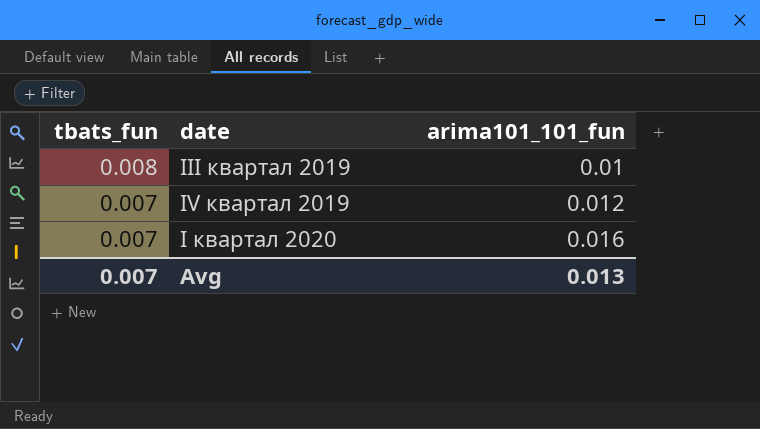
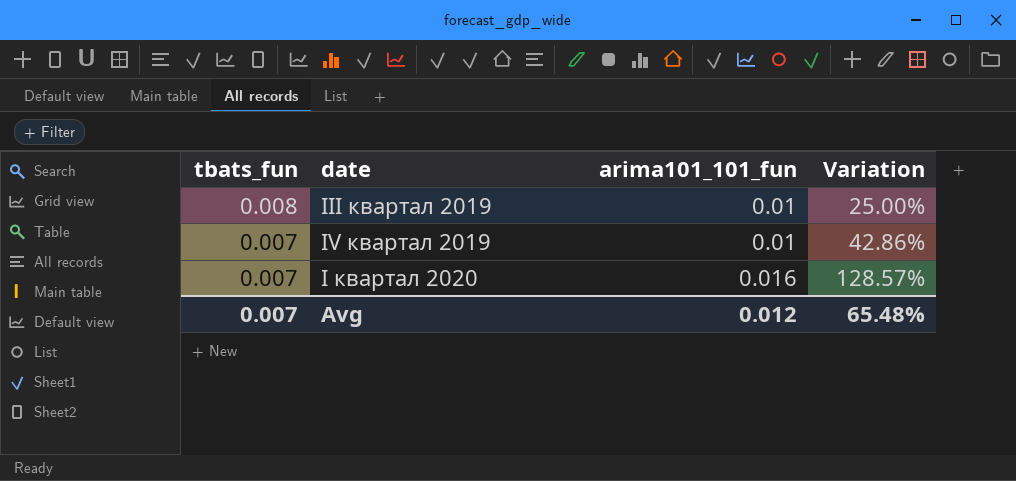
column Variation | formula: none -> ([arima101_101_fun] - [tbats_fun]) / [tbats_fun]
IV квартал 2019 | arima101_101_fun: 0.012 -> 0.01
Avg | arima101_101_fun: 0.013 -> 0.012

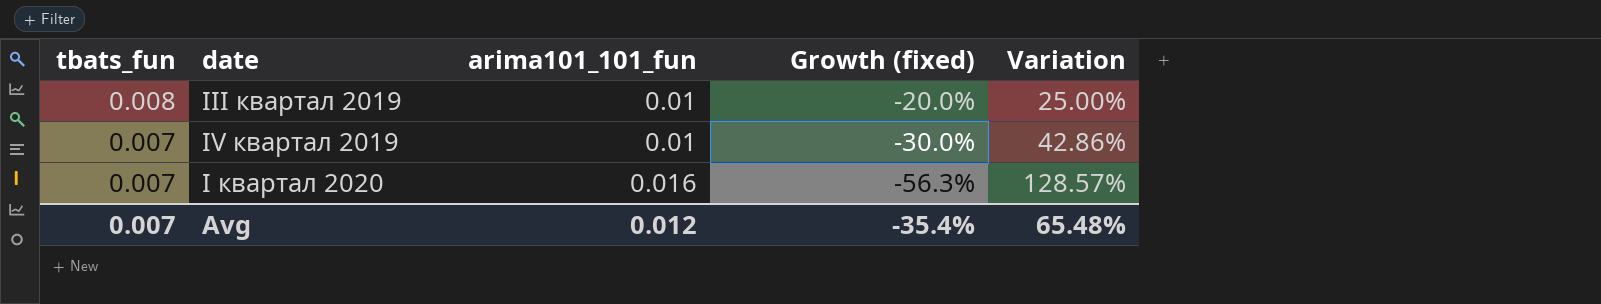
column Growth (fixed) | formula: none -> ([tbats_fun] - [arima101_101_fun]) / [arima101_101_fun]

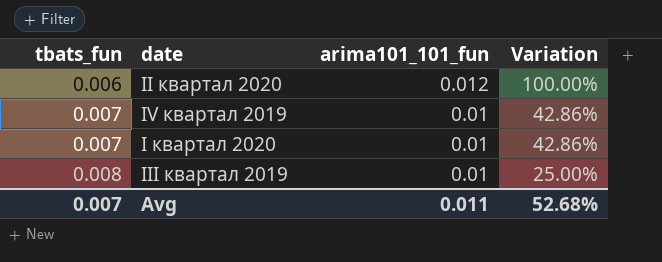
row order: tbats_fun descending -> tbats_fun ascending
column Growth (fixed) | formula: ([tbats_fun] - [arima101_101_fun]) / [arima101_101_fun] -> none
row II квартал 2020: none -> 0.006 | 0.012 | 100.00%
I квартал 2020 | arima101_101_fun: 0.016 -> 0.01
I квартал 2020 | Variation: 128.57% -> 42.86%
Avg | arima101_101_fun: 0.012 -> 0.011
Avg | Variation: 65.48% -> 52.68%

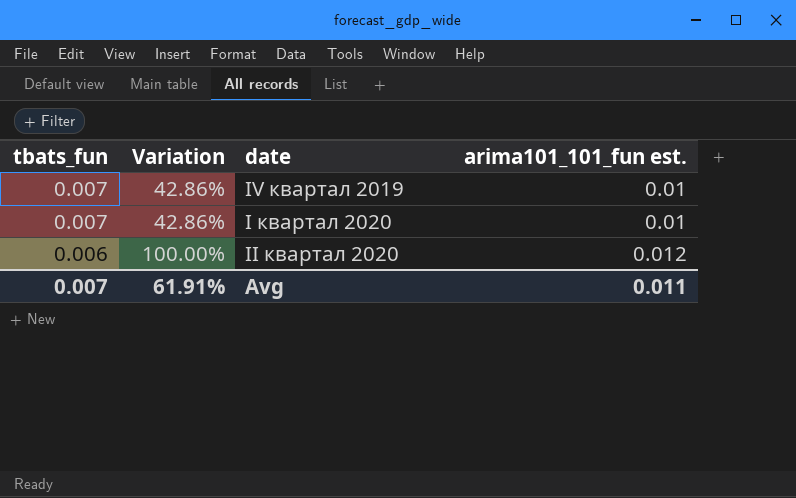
row order: tbats_fun ascending -> tbats_fun descending
column Variation | position: 4 -> 2
column name: arima101_101_fun -> arima101_101_fun est.
row III квартал 2019: 0.008 | 0.01 | 25.00% -> none
Avg | Variation: 52.68% -> 61.91%

